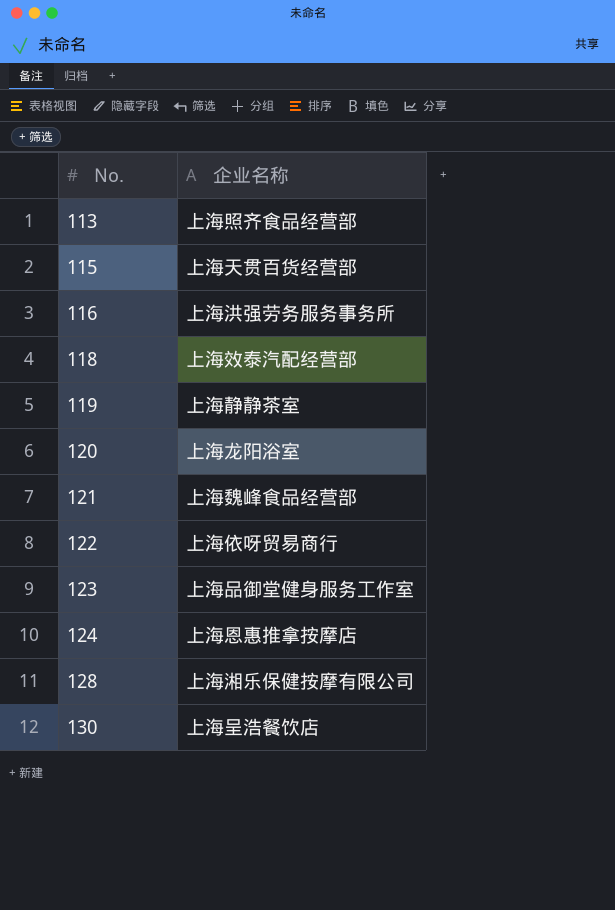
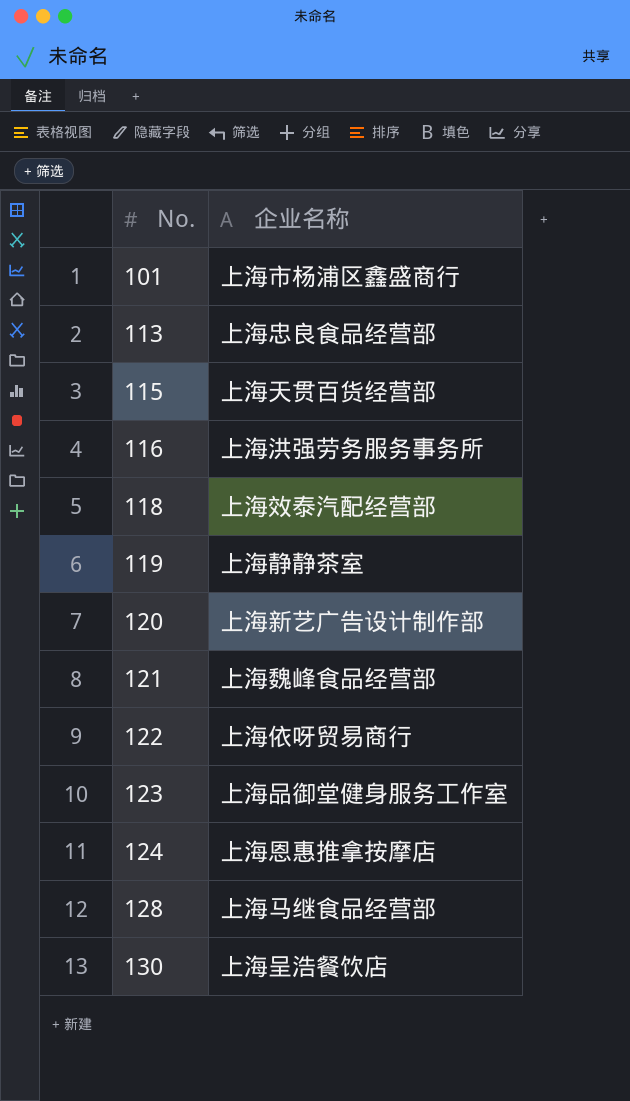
row 101: none -> 上海市杨浦区鑫盛商行
113 | 企业名称: 上海照齐食品经营部 -> 上海忠良食品经营部
120 | 企业名称: 上海龙阳浴室 -> 上海新艺广告设计制作部
128 | 企业名称: 上海湘乐保健按摩有限公司 -> 上海马继食品经营部

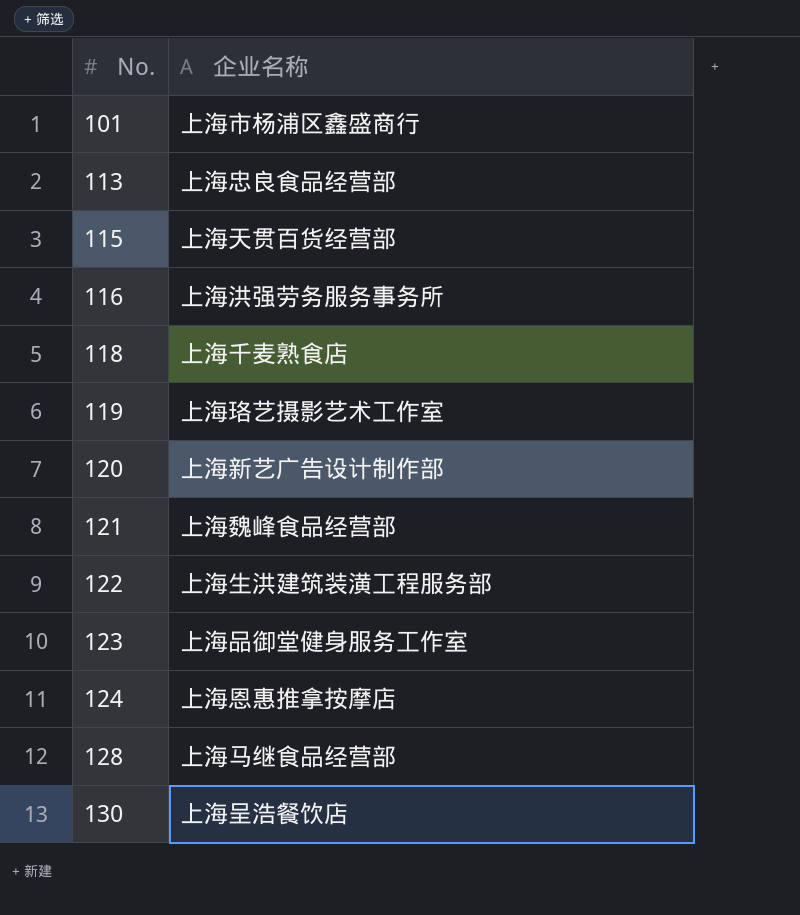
118 | 企业名称: 上海效泰汽配经营部 -> 上海千麦熟食店
119 | 企业名称: 上海静静茶室 -> 上海珞艺摄影艺术工作室
122 | 企业名称: 上海依呀贸易商行 -> 上海生洪建筑装潢工程服务部

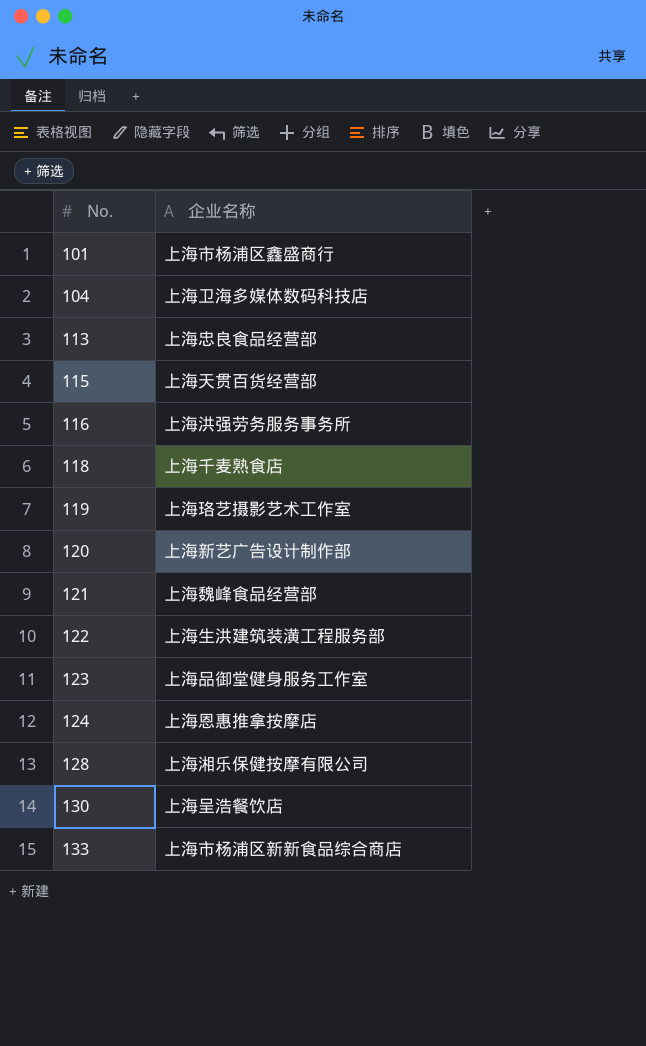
row 104: none -> 上海卫海多媒体数码科技店
128 | 企业名称: 上海马继食品经营部 -> 上海湘乐保健按摩有限公司
row 133: none -> 上海市杨浦区新新食品综合商店

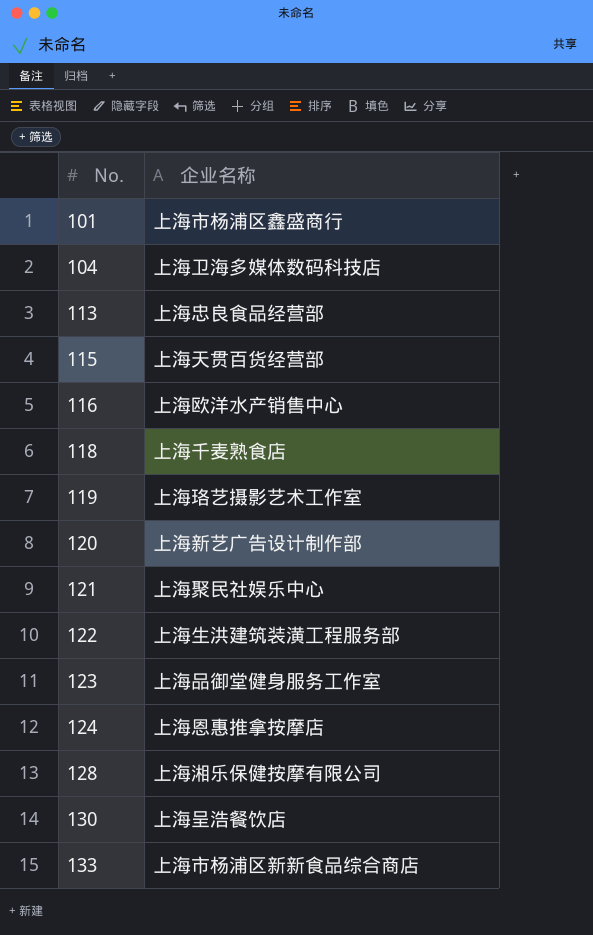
116 | 企业名称: 上海洪强劳务服务事务所 -> 上海欧洋水产销售中心
121 | 企业名称: 上海魏峰食品经营部 -> 上海聚民社娱乐中心

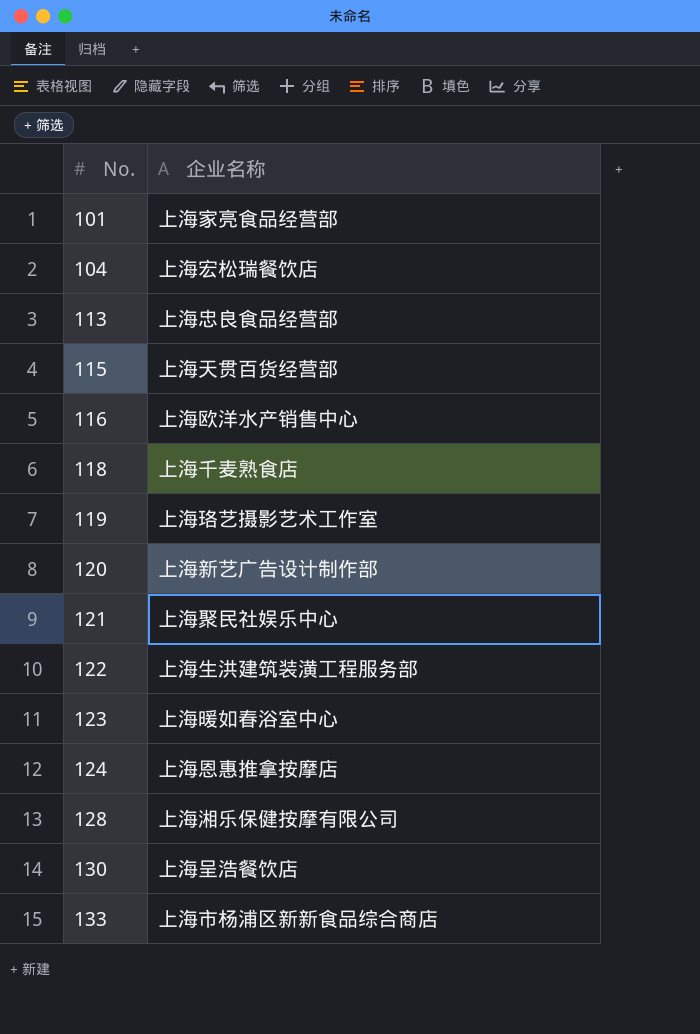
101 | 企业名称: 上海市杨浦区鑫盛商行 -> 上海家亮食品经营部
104 | 企业名称: 上海卫海多媒体数码科技店 -> 上海宏松瑞餐饮店
123 | 企业名称: 上海品御堂健身服务工作室 -> 上海暖如春浴室中心

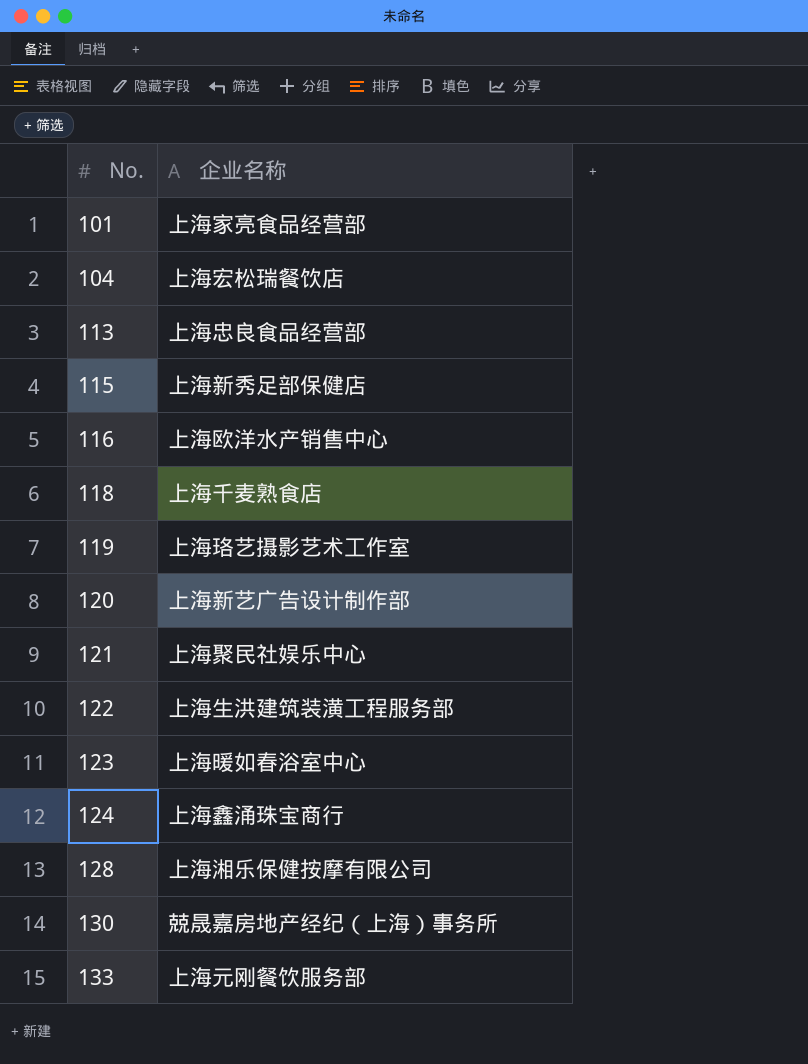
115 | 企业名称: 上海天贯百货经营部 -> 上海新秀足部保健店
124 | 企业名称: 上海恩惠推拿按摩店 -> 上海鑫涌珠宝商行
130 | 企业名称: 上海呈浩餐饮店 -> 兢晟嘉房地产经纪（上海）事务所
133 | 企业名称: 上海市杨浦区新新食品综合商店 -> 上海元刚餐饮服务部

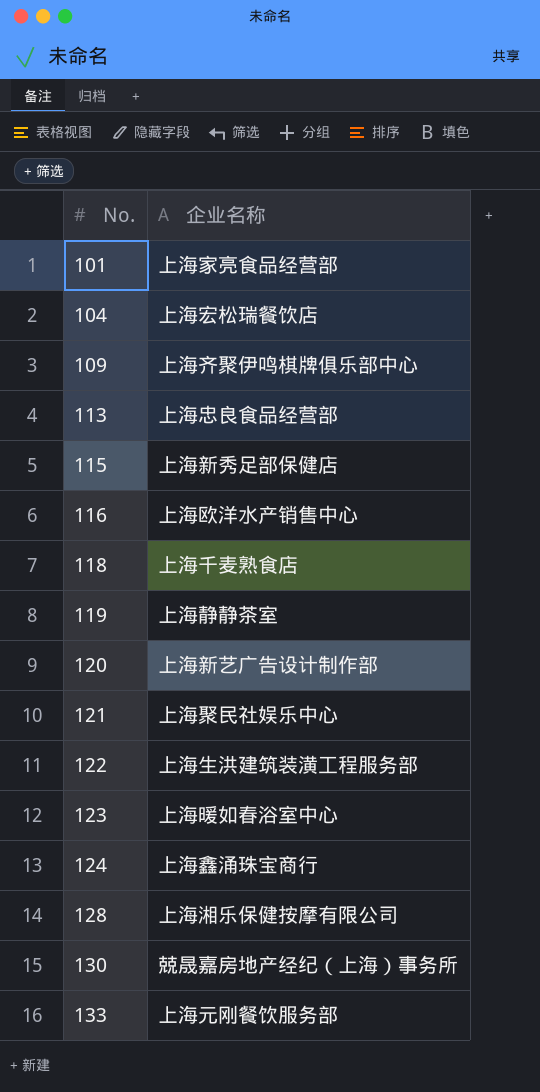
row 109: none -> 上海齐聚伊鸣棋牌俱乐部中心
119 | 企业名称: 上海珞艺摄影艺术工作室 -> 上海静静茶室

